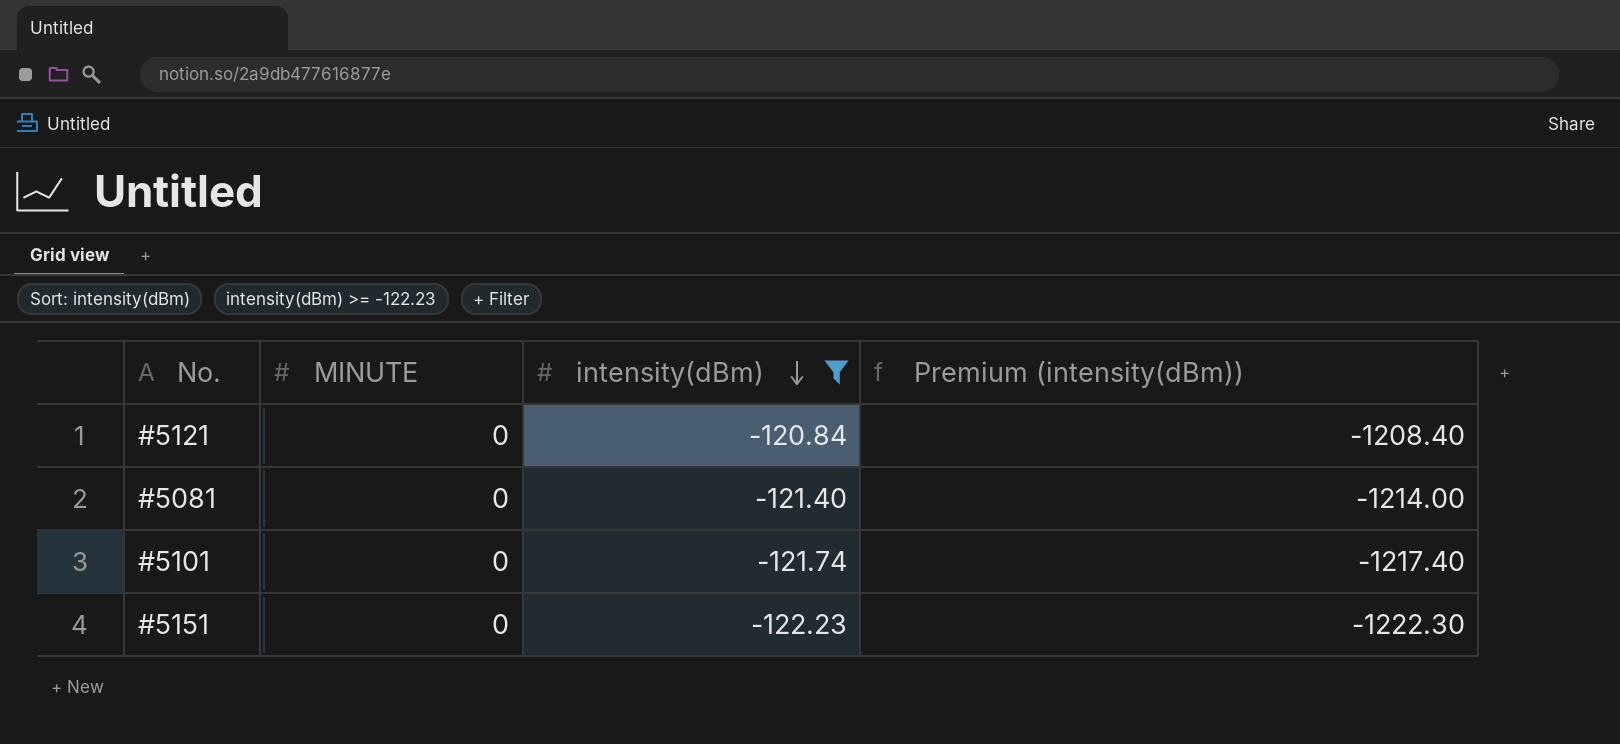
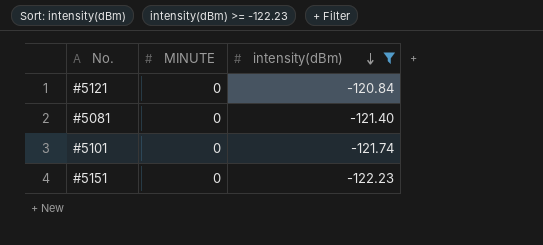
column Premium (intensity(dBm)) | formula: [intensity(dBm)] * 10 -> none

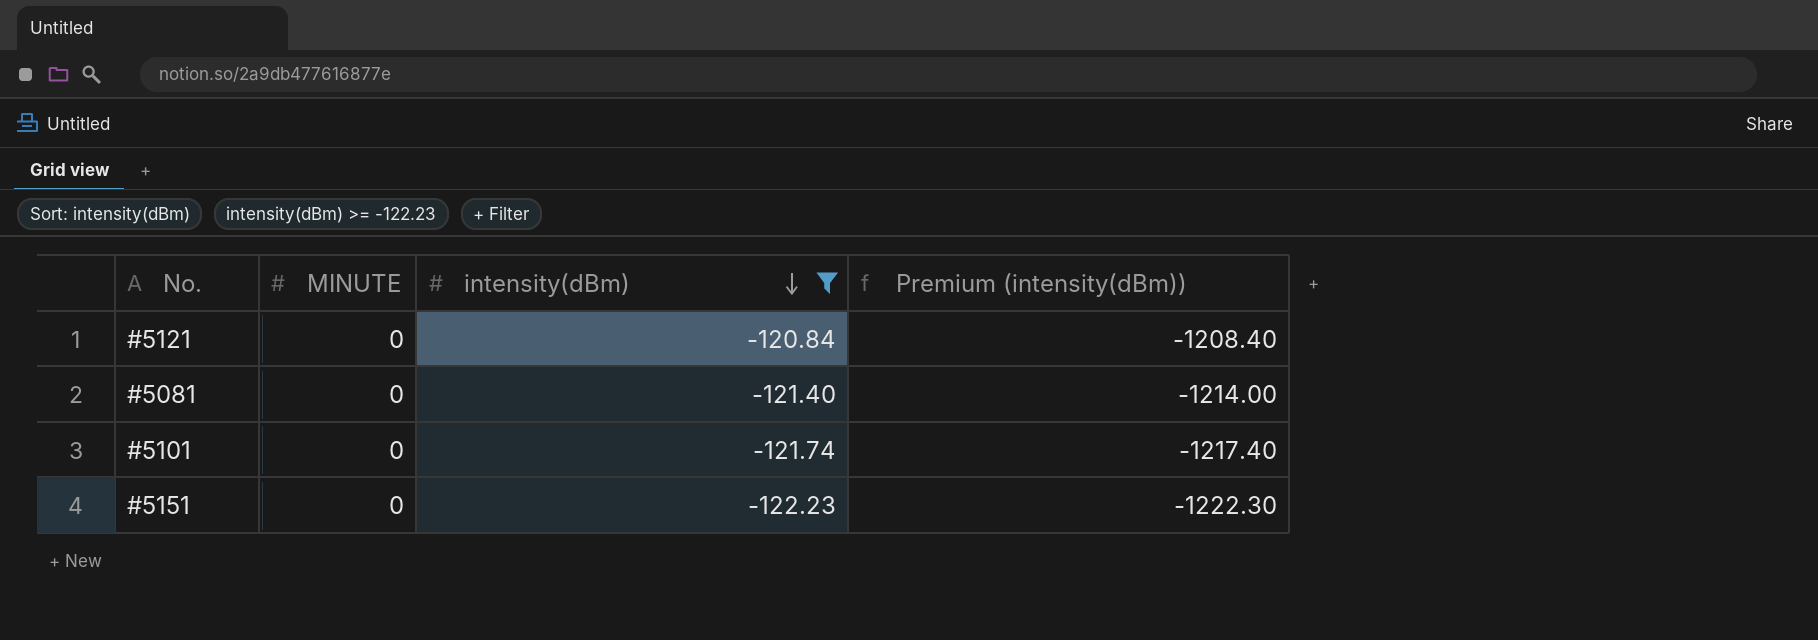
column Premium (intensity(dBm)) | formula: none -> [intensity(dBm)] * 10

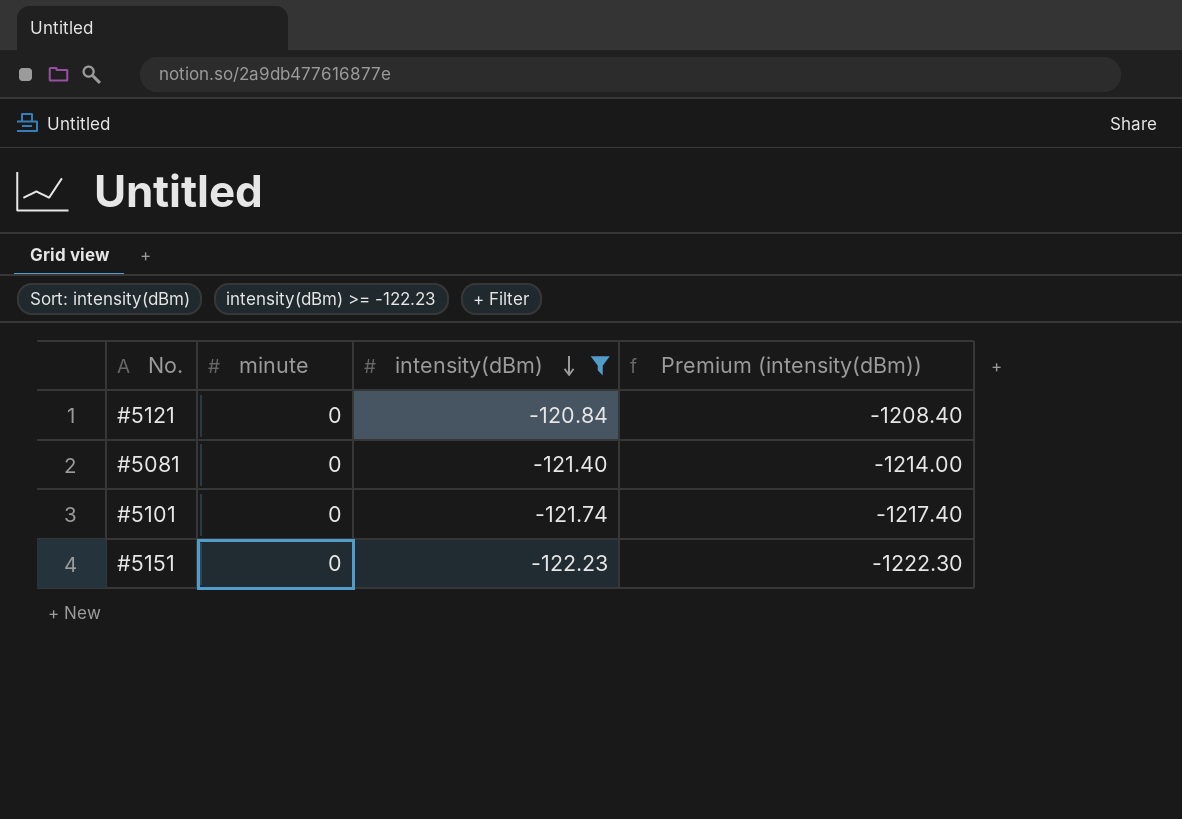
column name: MINUTE -> minute

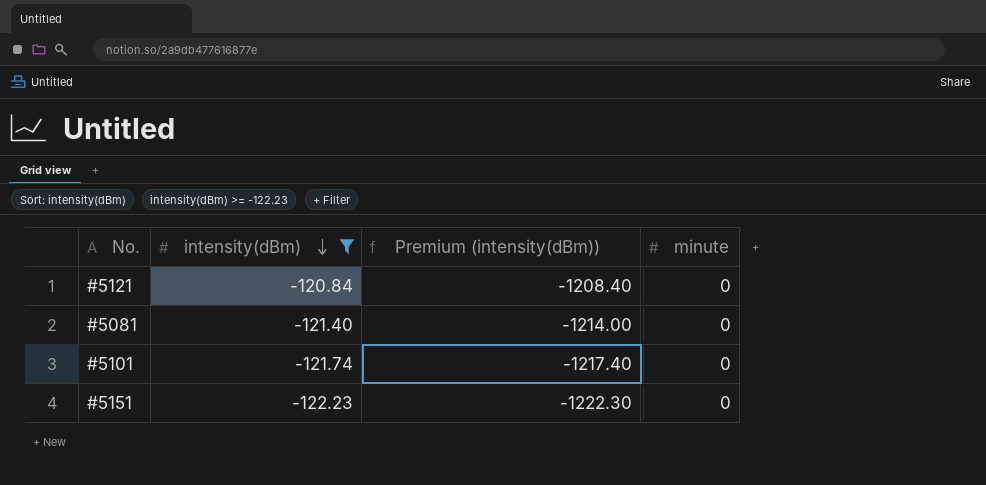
column minute | position: 2 -> 4

